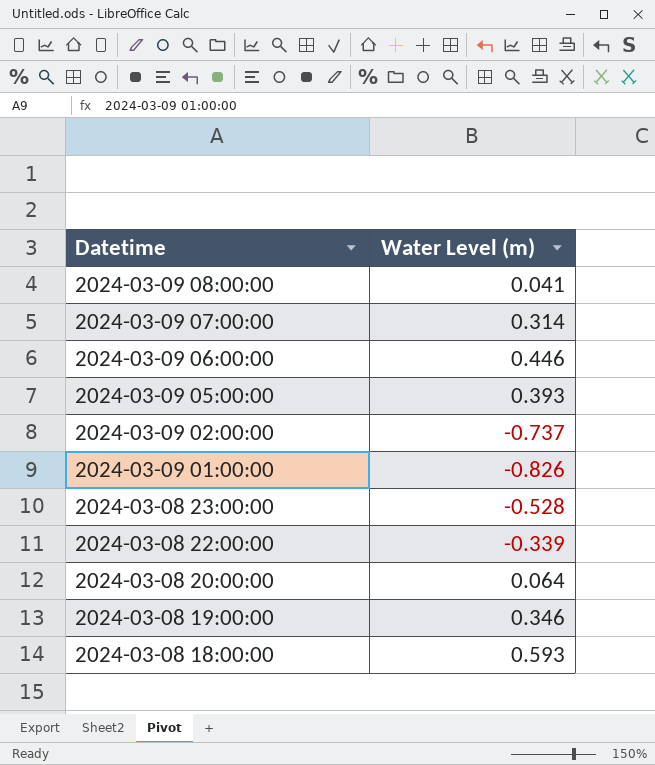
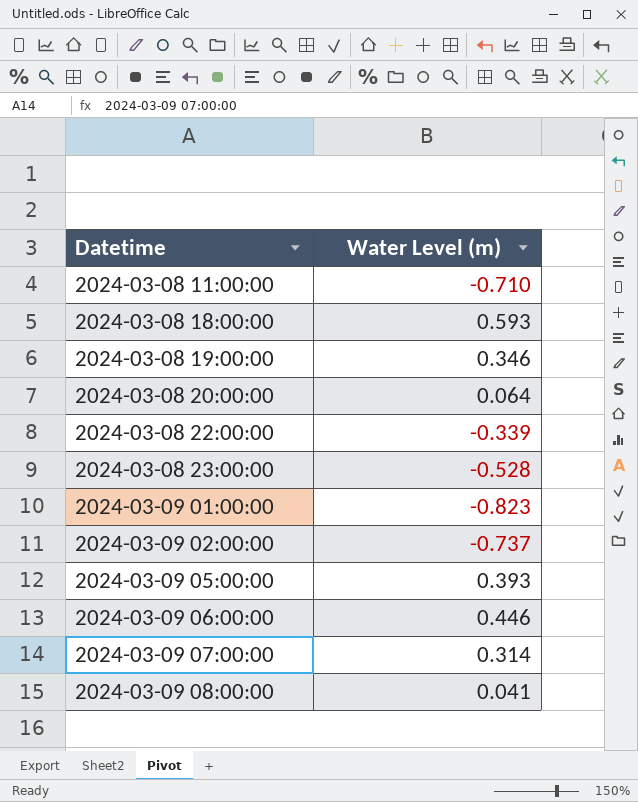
row order: Datetime descending -> Datetime ascending
row 2024-03-08 11:00:00: none -> -0.710
2024-03-09 01:00:00 | Water Level (m): -0.826 -> -0.823

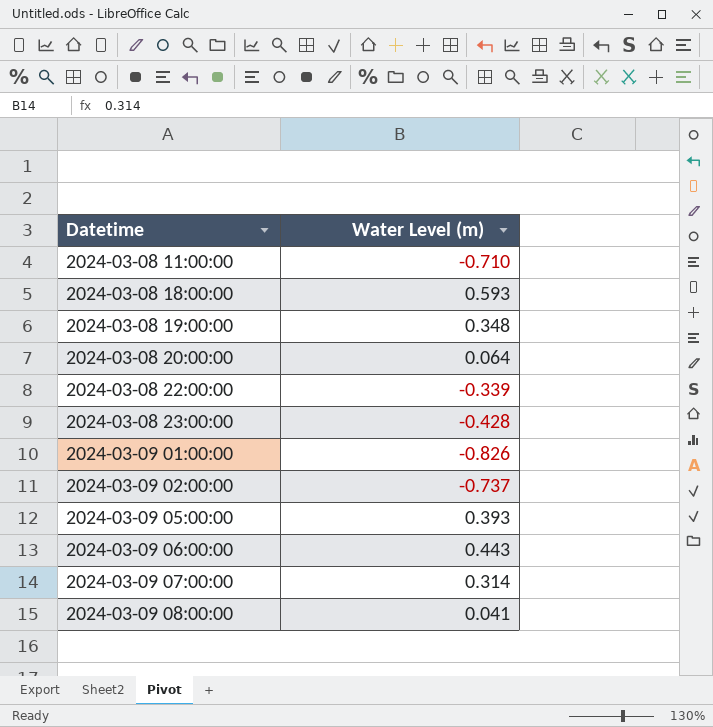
2024-03-08 19:00:00 | Water Level (m): 0.346 -> 0.348
2024-03-08 23:00:00 | Water Level (m): -0.528 -> -0.428
2024-03-09 01:00:00 | Water Level (m): -0.823 -> -0.826
2024-03-09 06:00:00 | Water Level (m): 0.446 -> 0.443

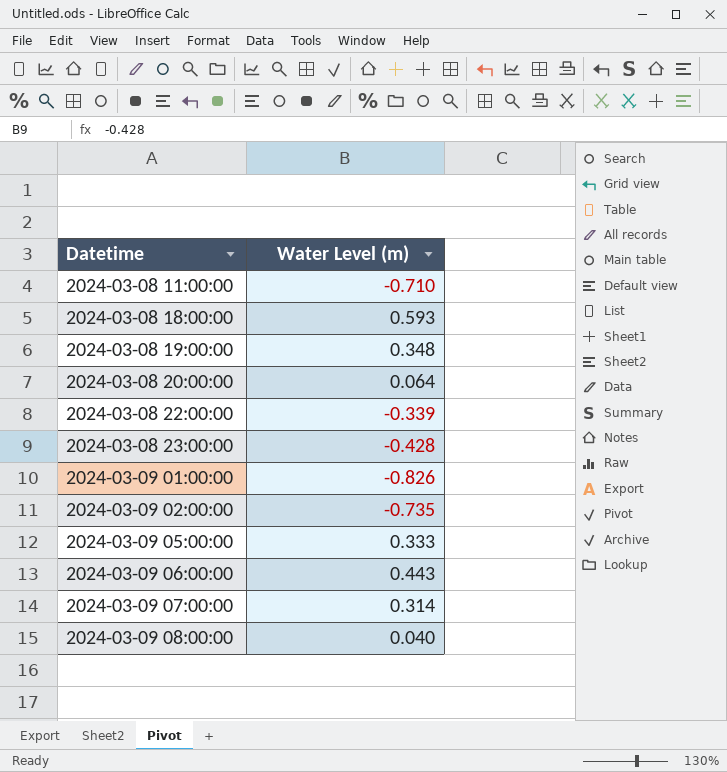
2024-03-09 02:00:00 | Water Level (m): -0.737 -> -0.735
2024-03-09 05:00:00 | Water Level (m): 0.393 -> 0.333
2024-03-09 08:00:00 | Water Level (m): 0.041 -> 0.040

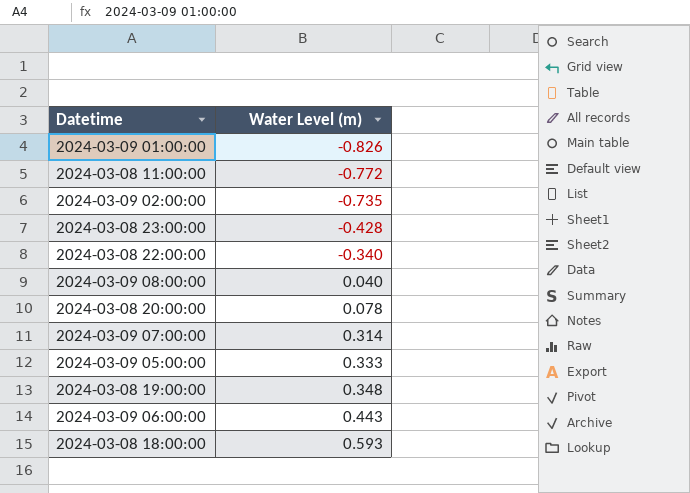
row order: Datetime ascending -> Water Level (m) ascending
2024-03-08 11:00:00 | Water Level (m): -0.710 -> -0.772
2024-03-08 22:00:00 | Water Level (m): -0.339 -> -0.340
2024-03-08 20:00:00 | Water Level (m): 0.064 -> 0.078

